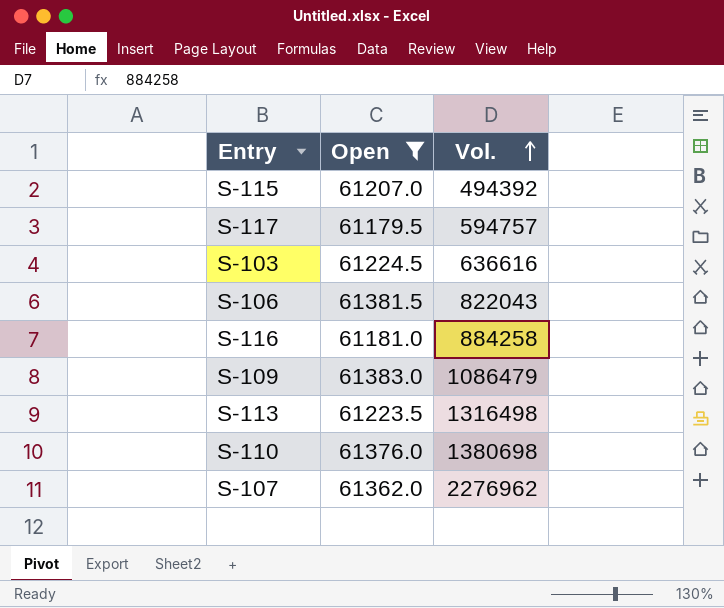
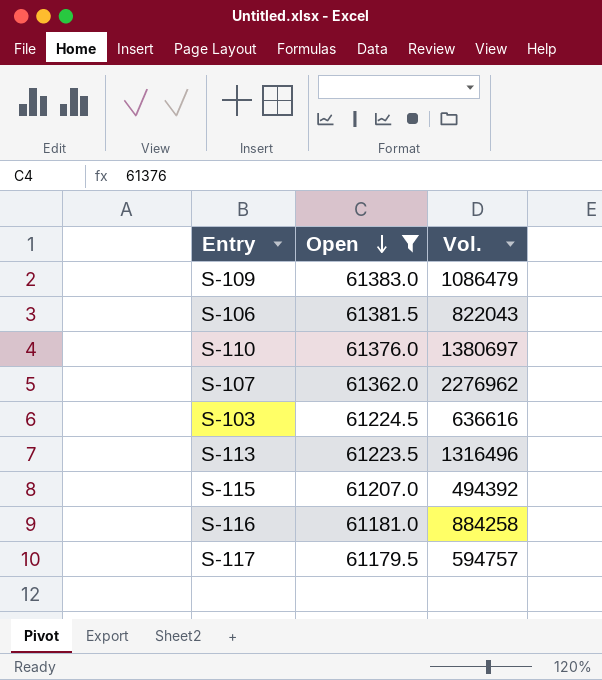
row order: Vol. ascending -> Open descending
S-110 | Vol.: 1380698 -> 1380697
S-113 | Vol.: 1316498 -> 1316496

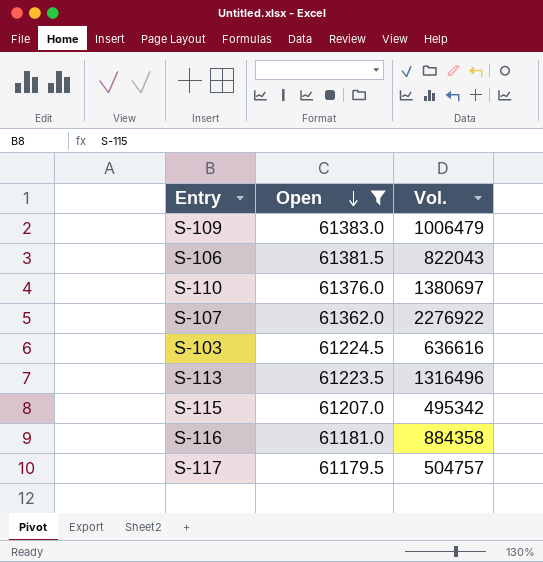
S-109 | Vol.: 1086479 -> 1006479
S-107 | Vol.: 2276962 -> 2276922
S-115 | Vol.: 494392 -> 495342
S-116 | Vol.: 884258 -> 884358
S-117 | Vol.: 594757 -> 504757

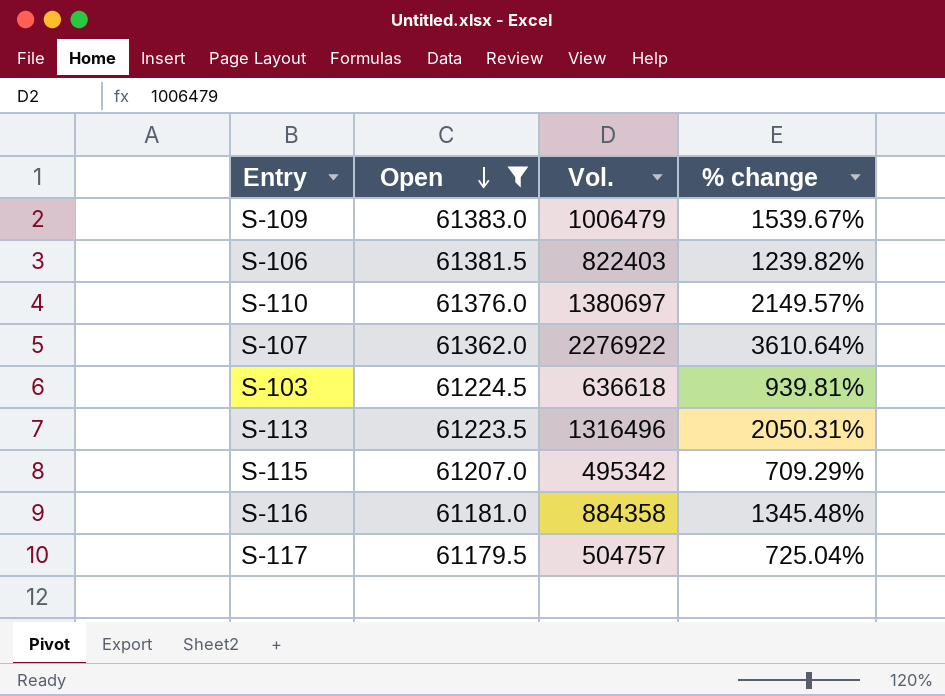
column % change | formula: none -> ([Vol.] - [Open]) / [Open]
S-106 | Vol.: 822043 -> 822403
S-103 | Vol.: 636616 -> 636618

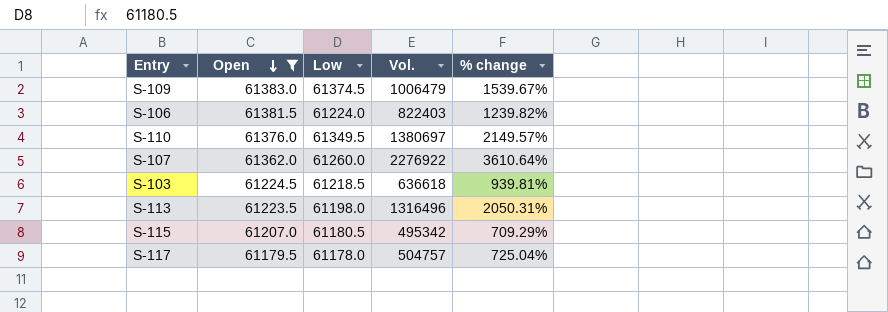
column Low | position: none -> 3
row S-116: 61181.0 | 884358 | 1345.48% -> none

